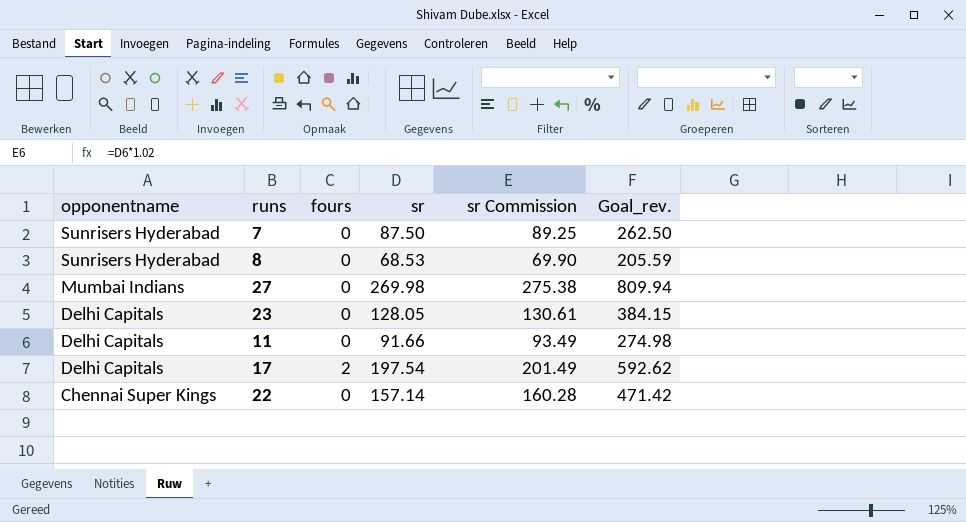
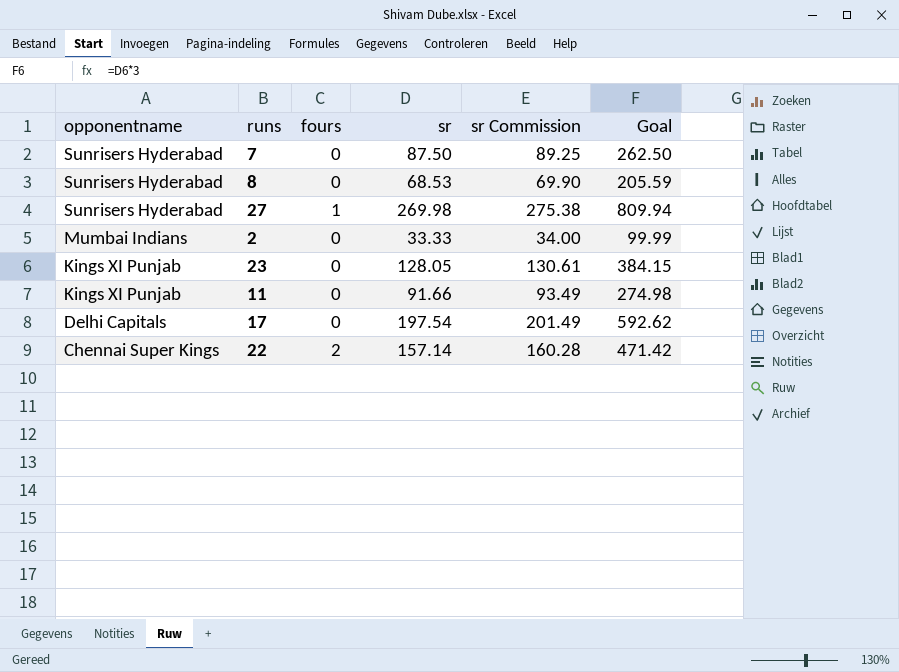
column name: Goal_rev. -> Goal
27 | opponentname: Mumbai Indians -> Sunrisers Hyderabad
27 | fours: 0 -> 1
row 2: none -> Mumbai Indians | 0 | 33.33 | 34.00 | 99.99
23 | opponentname: Delhi Capitals -> Kings XI Punjab
11 | opponentname: Delhi Capitals -> Kings XI Punjab
17 | fours: 2 -> 0
22 | fours: 0 -> 2

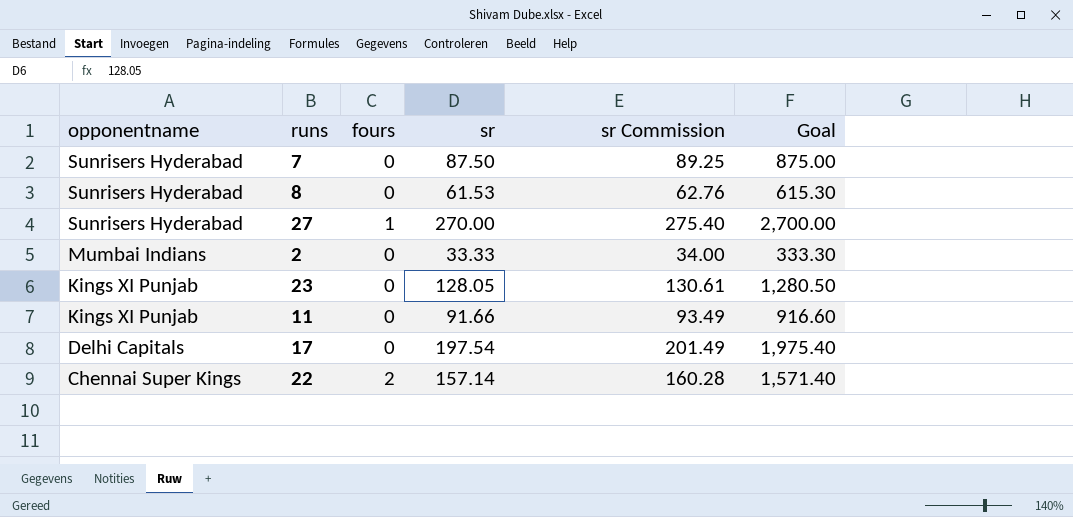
column Goal | formula: [sr] * 3 -> [sr] * 10
8 | sr: 68.53 -> 61.53
8 | sr Commission: 69.90 -> 62.76
27 | sr: 269.98 -> 270.00
27 | sr Commission: 275.38 -> 275.40

